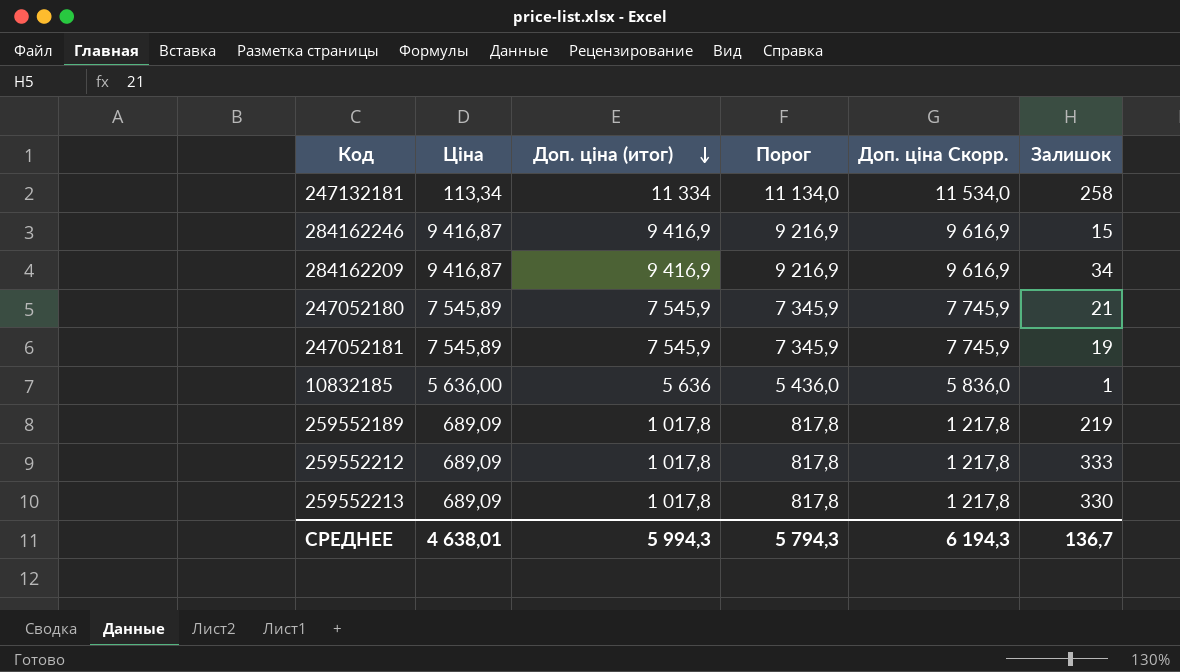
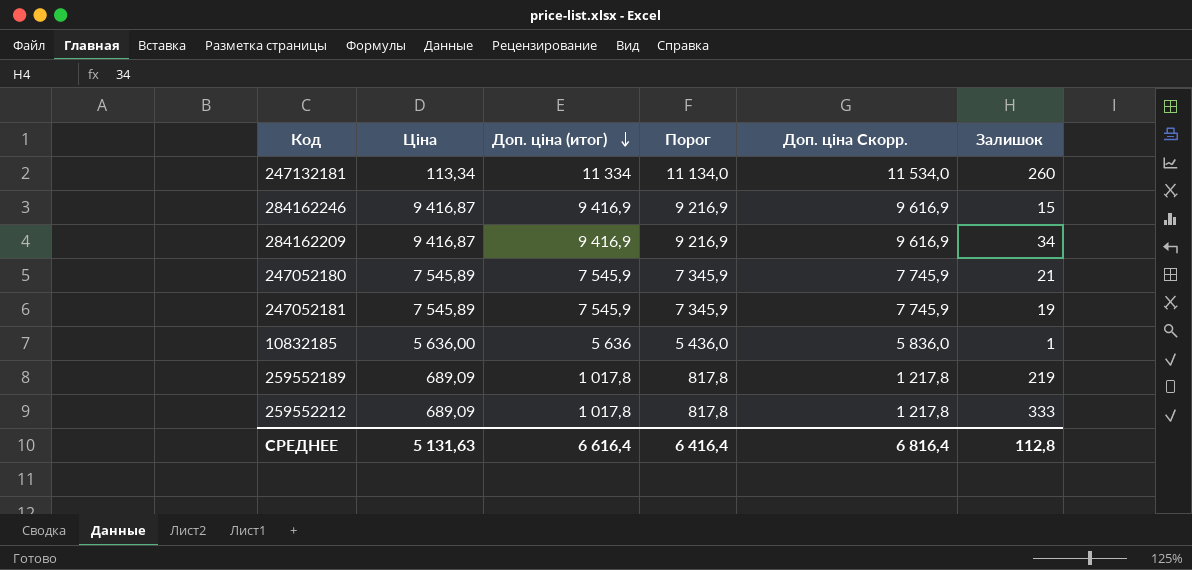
row 259552213: 689,09 | 1 017,8 | 817,8 | 1 217,8 | 330 -> none
247132181 | Залишок: 258 -> 260
СРЕДНЕЕ | Ціна: 4 638,01 -> 5 131,63
СРЕДНЕЕ | Доп. ціна (итог): 5 994,3 -> 6 616,4
СРЕДНЕЕ | Порог: 5 794,3 -> 6 416,4
СРЕДНЕЕ | Доп. ціна Скорр.: 6 194,3 -> 6 816,4
СРЕДНЕЕ | Залишок: 136,7 -> 112,8

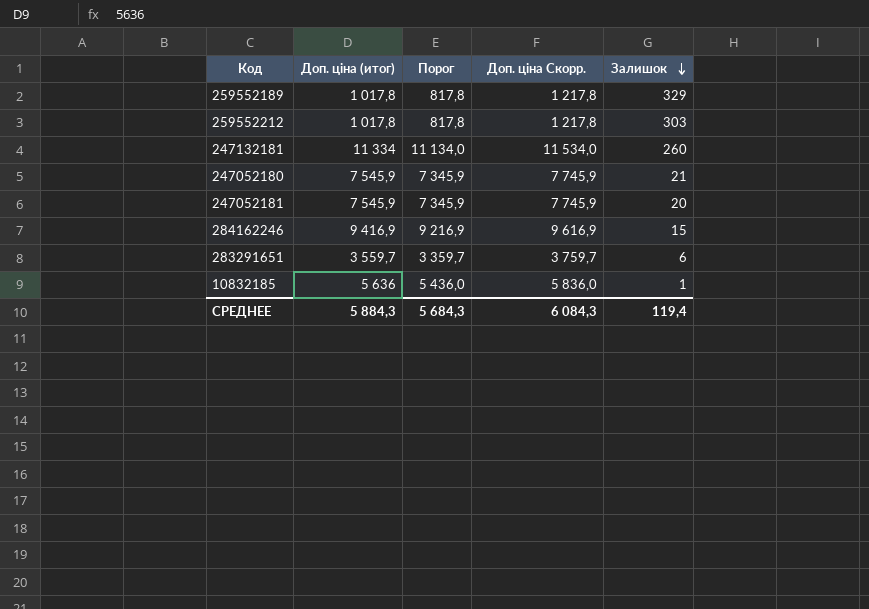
row order: Доп. ціна (итог) descending -> Залишок descending
column Ціна | position: 2 -> none
row 284162209: 9 416,87 | 9 416,9 | 9 216,9 | 9 616,9 | 34 -> none
259552189 | Залишок: 219 -> 329
259552212 | Залишок: 333 -> 303
247052181 | Залишок: 19 -> 20
row 283291651: none -> 3 559,7 | 3 359,7 | 3 759,7 | 6
СРЕДНЕЕ | Доп. ціна (итог): 6 616,4 -> 5 884,3
СРЕДНЕЕ | Порог: 6 416,4 -> 5 684,3
СРЕДНЕЕ | Доп. ціна Скорр.: 6 816,4 -> 6 084,3
СРЕДНЕЕ | Залишок: 112,8 -> 119,4

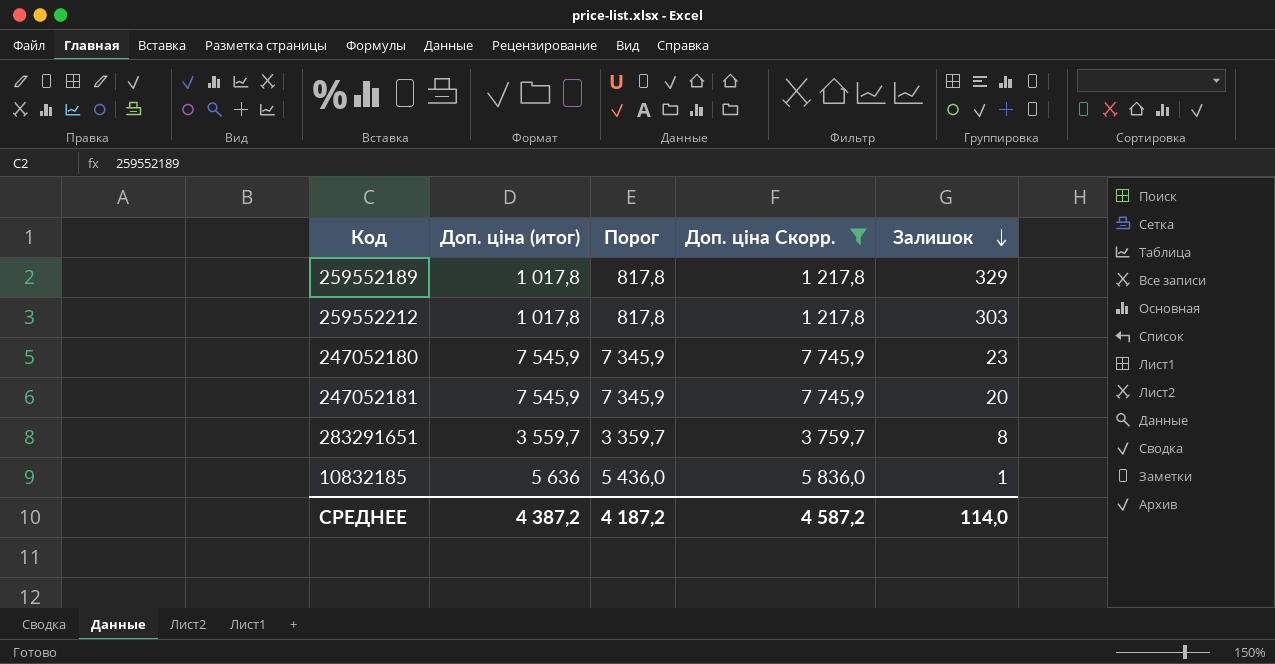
filter: none -> Доп. ціна Скорр. <= 7 745,9
247052180 | Залишок: 21 -> 23
283291651 | Залишок: 6 -> 8
СРЕДНЕЕ | Доп. ціна (итог): 5 884,3 -> 4 387,2
СРЕДНЕЕ | Порог: 5 684,3 -> 4 187,2
СРЕДНЕЕ | Доп. ціна Скорр.: 6 084,3 -> 4 587,2
СРЕДНЕЕ | Залишок: 119,4 -> 114,0

